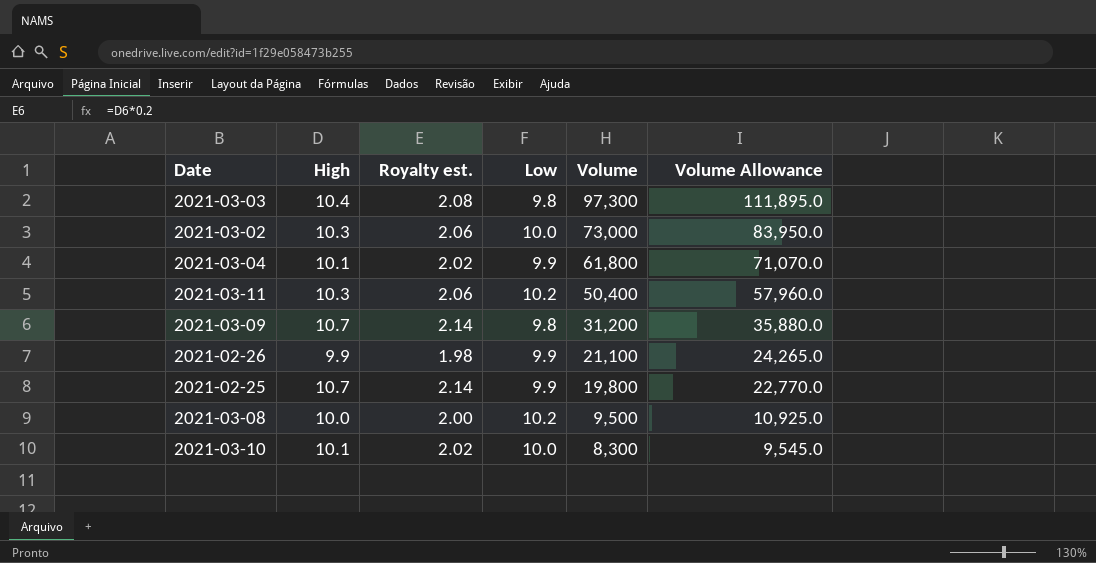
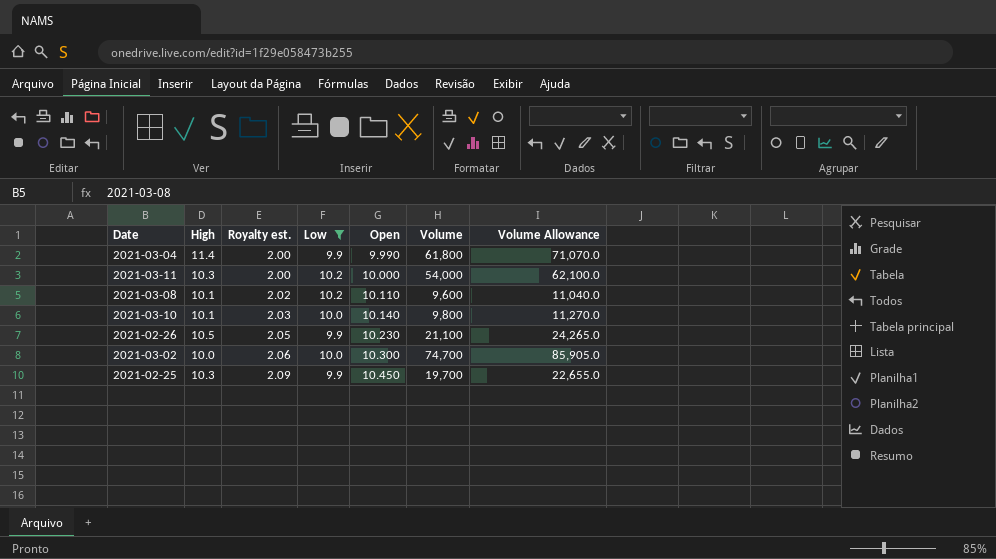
filter: none -> Low != 9.8
row order: Volume descending -> Royalty est. ascending
column Royalty est. | formula: [High] * 0.2 -> [Open] * 0.2
column Open | position: none -> 5
2021-03-04 | High: 10.1 -> 11.4
2021-03-11 | Volume: 50,400 -> 54,000
2021-03-11 | Volume Allowance: 57,960.0 -> 62,100.0
2021-03-08 | High: 10.0 -> 10.1
2021-03-08 | Volume: 9,500 -> 9,600
2021-03-08 | Volume Allowance: 10,925.0 -> 11,040.0
2021-03-10 | Volume: 8,300 -> 9,800
2021-03-10 | Volume Allowance: 9,545.0 -> 11,270.0
2021-02-26 | High: 9.9 -> 10.5
2021-03-02 | High: 10.3 -> 10.0
2021-03-02 | Volume: 73,000 -> 74,700
2021-03-02 | Volume Allowance: 83,950.0 -> 85,905.0
2021-02-25 | High: 10.7 -> 10.3
2021-02-25 | Volume: 19,800 -> 19,700
2021-02-25 | Volume Allowance: 22,770.0 -> 22,655.0

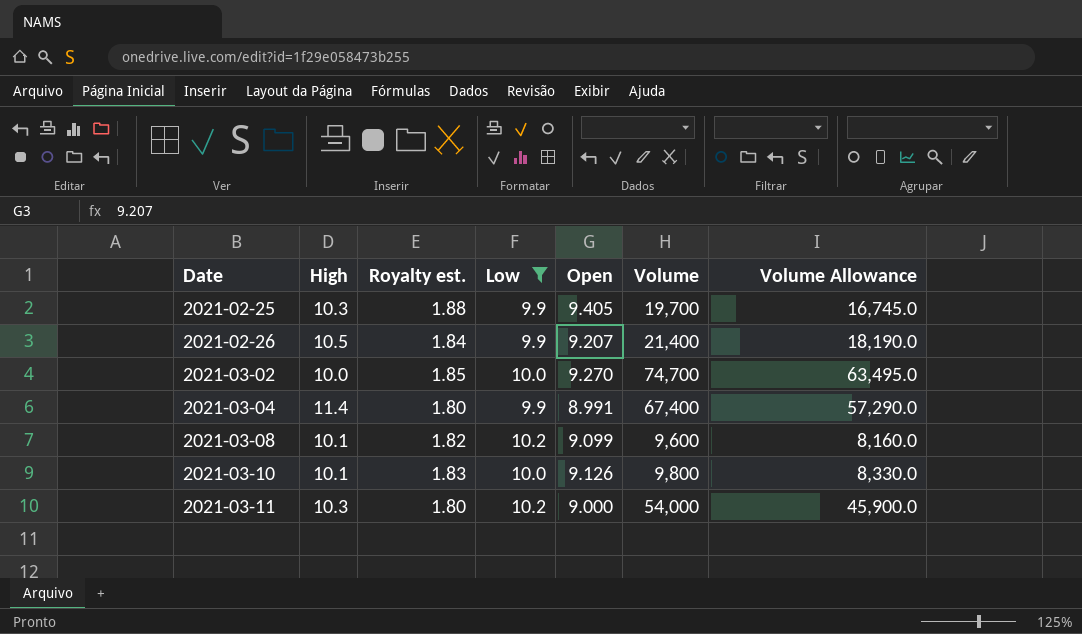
row order: Royalty est. ascending -> Date ascending
column Volume Allowance | formula: [Volume] * 1.15 -> [Volume] * 0.85
2021-02-25 | Royalty est.: 2.09 -> 1.88
2021-02-25 | Open: 10.450 -> 9.405
2021-02-26 | Royalty est.: 2.05 -> 1.84
2021-02-26 | Open: 10.230 -> 9.207
2021-02-26 | Volume: 21,100 -> 21,400
2021-03-02 | Royalty est.: 2.06 -> 1.85
2021-03-02 | Open: 10.300 -> 9.270
2021-03-04 | Royalty est.: 2.00 -> 1.80
2021-03-04 | Open: 9.990 -> 8.991
2021-03-04 | Volume: 61,800 -> 67,400
2021-03-08 | Royalty est.: 2.02 -> 1.82
2021-03-08 | Open: 10.110 -> 9.099
2021-03-10 | Royalty est.: 2.03 -> 1.83
2021-03-10 | Open: 10.140 -> 9.126
2021-03-11 | Royalty est.: 2.00 -> 1.80
2021-03-11 | Open: 10.000 -> 9.000

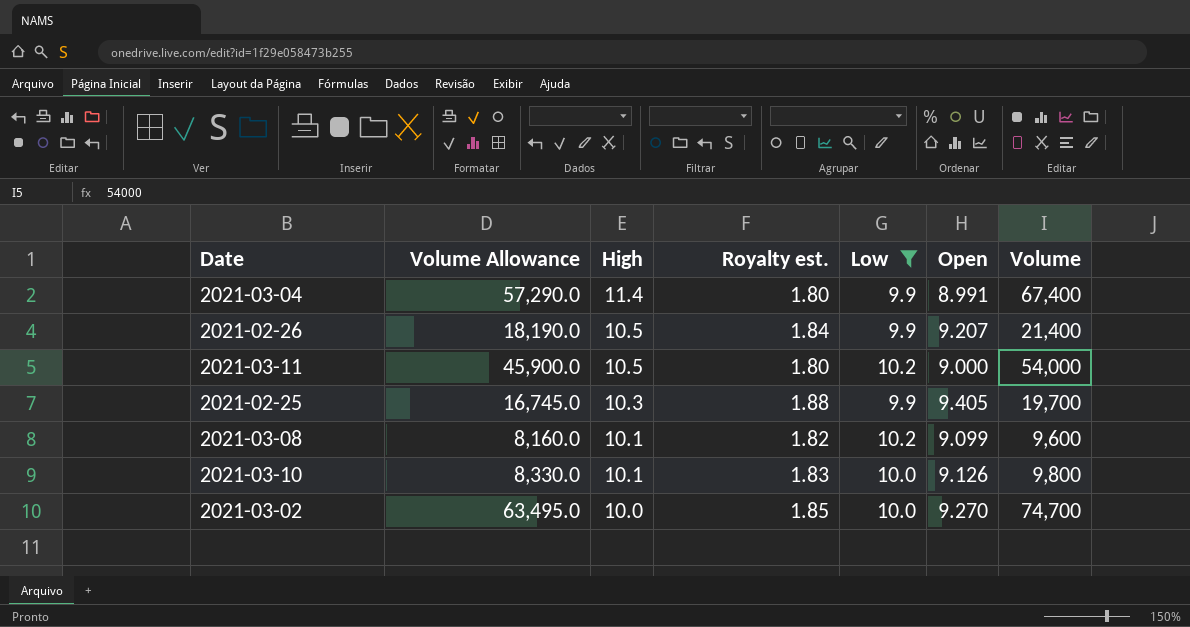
row order: Date ascending -> High descending
column Volume Allowance | position: 7 -> 2
2021-03-11 | High: 10.3 -> 10.5

